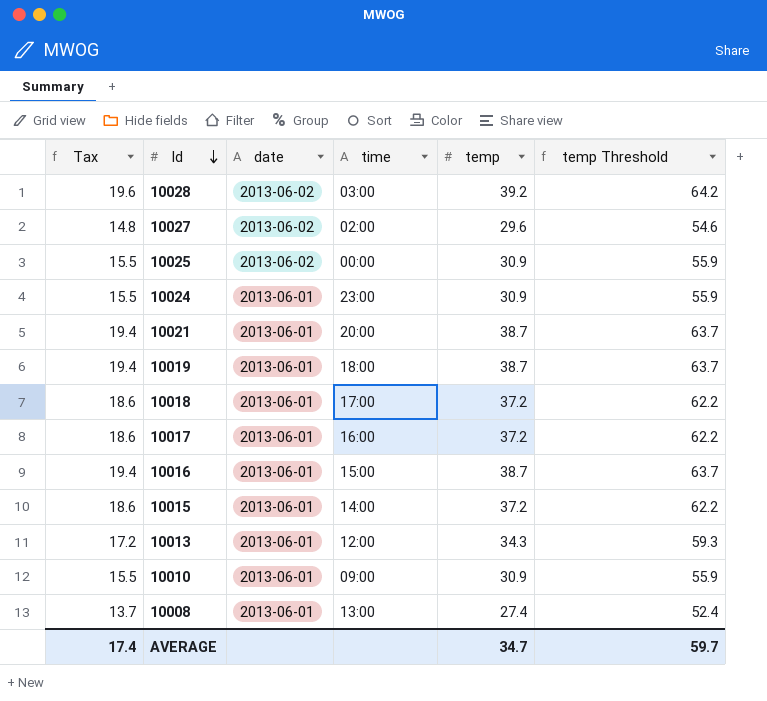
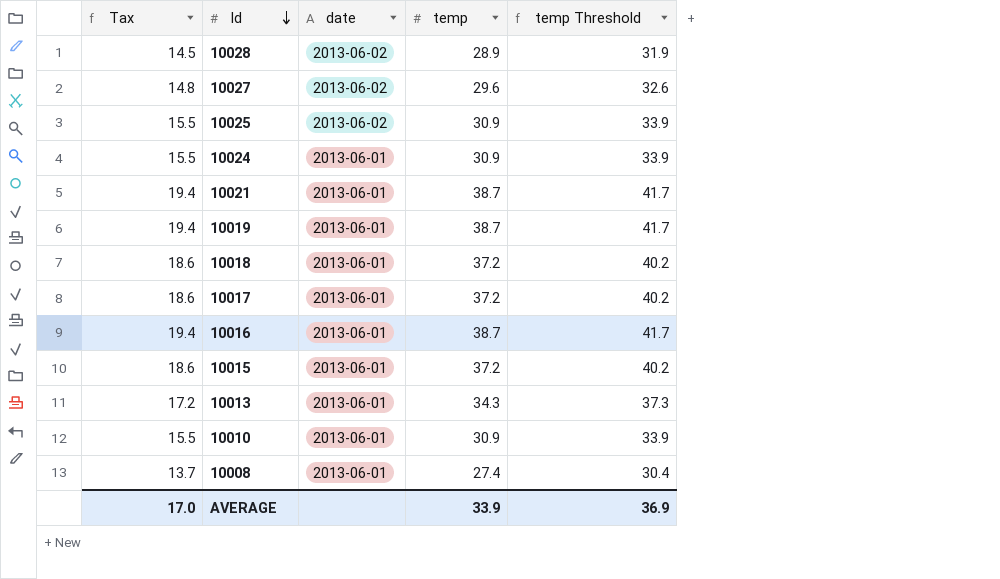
column time | position: 4 -> none
column temp Threshold | formula: [temp] + 25 -> [temp] + 3
10028 | Tax: 19.6 -> 14.5
10028 | temp: 39.2 -> 28.9
AVERAGE | Tax: 17.4 -> 17.0
AVERAGE | temp: 34.7 -> 33.9
AVERAGE | temp Threshold: 59.7 -> 36.9

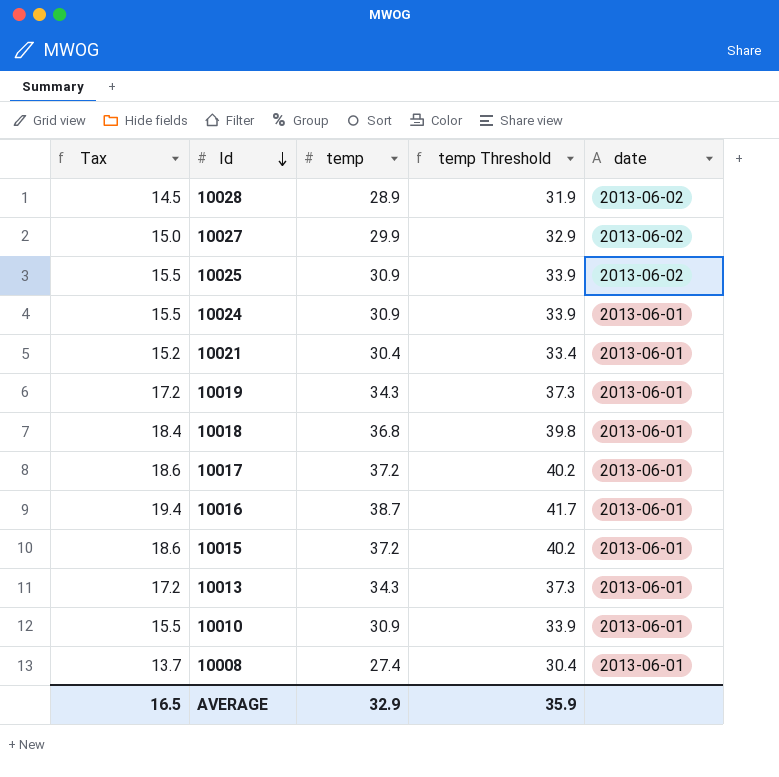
column date | position: 3 -> 5
10027 | Tax: 14.8 -> 15.0
10027 | temp: 29.6 -> 29.9
10027 | temp Threshold: 32.6 -> 32.9
10021 | Tax: 19.4 -> 15.2
10021 | temp: 38.7 -> 30.4
10021 | temp Threshold: 41.7 -> 33.4
10019 | Tax: 19.4 -> 17.2
10019 | temp: 38.7 -> 34.3
10019 | temp Threshold: 41.7 -> 37.3
10018 | Tax: 18.6 -> 18.4
10018 | temp: 37.2 -> 36.8
10018 | temp Threshold: 40.2 -> 39.8
AVERAGE | Tax: 17.0 -> 16.5
AVERAGE | temp: 33.9 -> 32.9
AVERAGE | temp Threshold: 36.9 -> 35.9

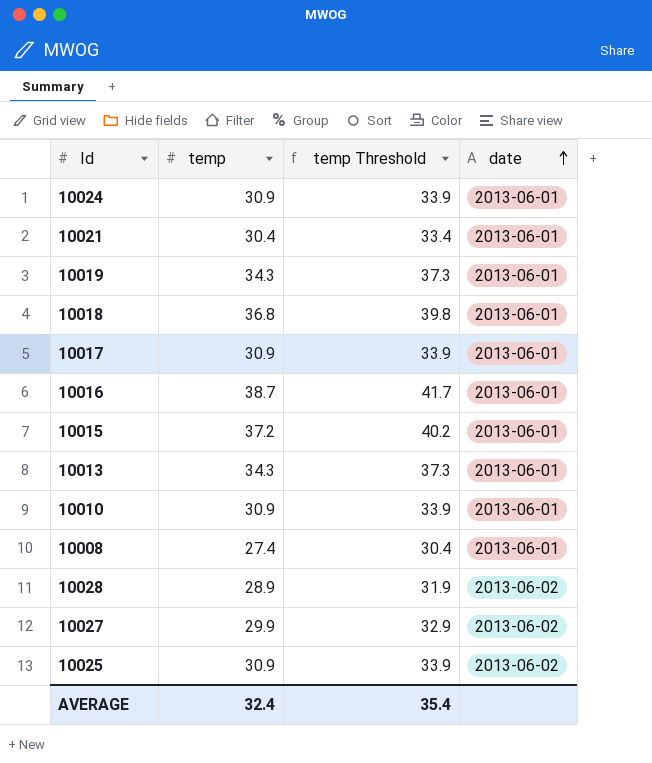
row order: Id descending -> date ascending
column Tax | formula: [temp] * 0.5 -> none
10017 | temp: 37.2 -> 30.9
10017 | temp Threshold: 40.2 -> 33.9
AVERAGE | temp: 32.9 -> 32.4
AVERAGE | temp Threshold: 35.9 -> 35.4

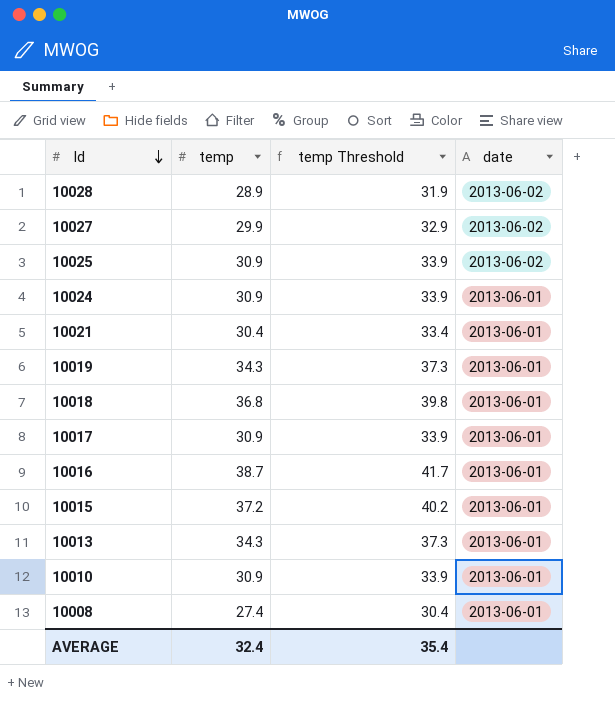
row order: date ascending -> Id descending

